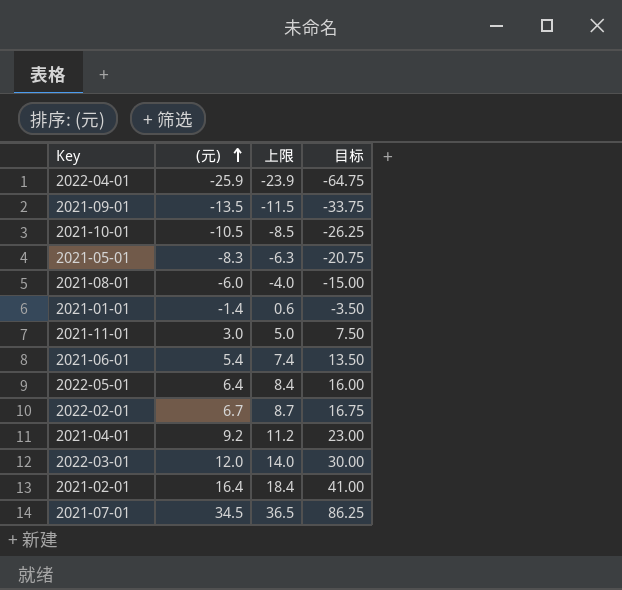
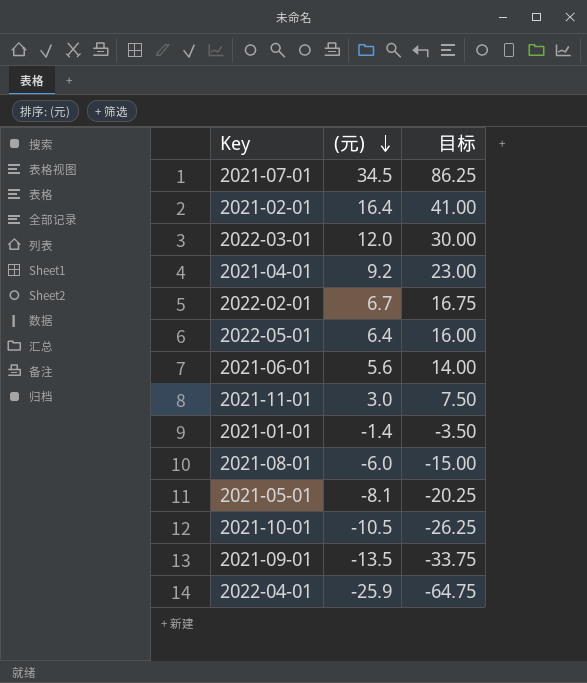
row order: (元) ascending -> (元) descending
column 上限 | formula: [(元)] + 2 -> none
2021-06-01 | (元): 5.4 -> 5.6
2021-06-01 | 目标: 13.50 -> 14.00
2021-05-01 | (元): -8.3 -> -8.1
2021-05-01 | 目标: -20.75 -> -20.25

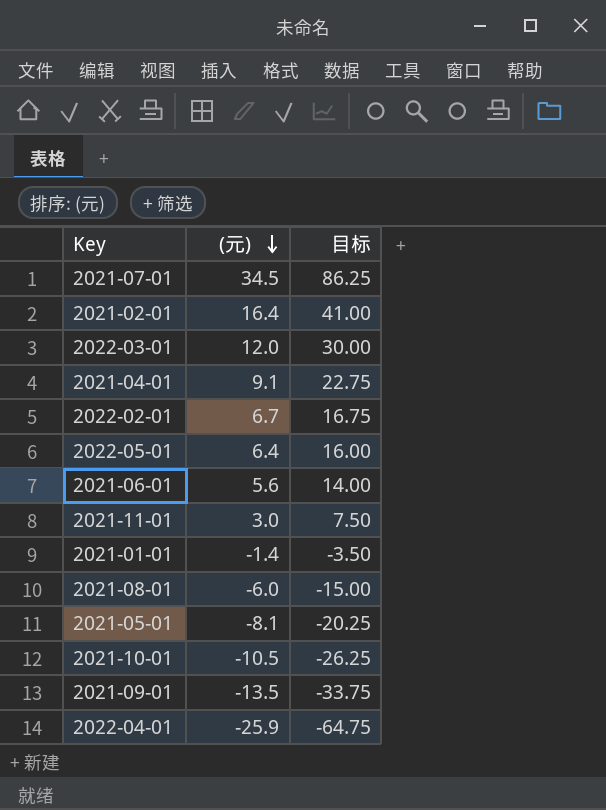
2021-04-01 | (元): 9.2 -> 9.1
2021-04-01 | 目标: 23.00 -> 22.75

